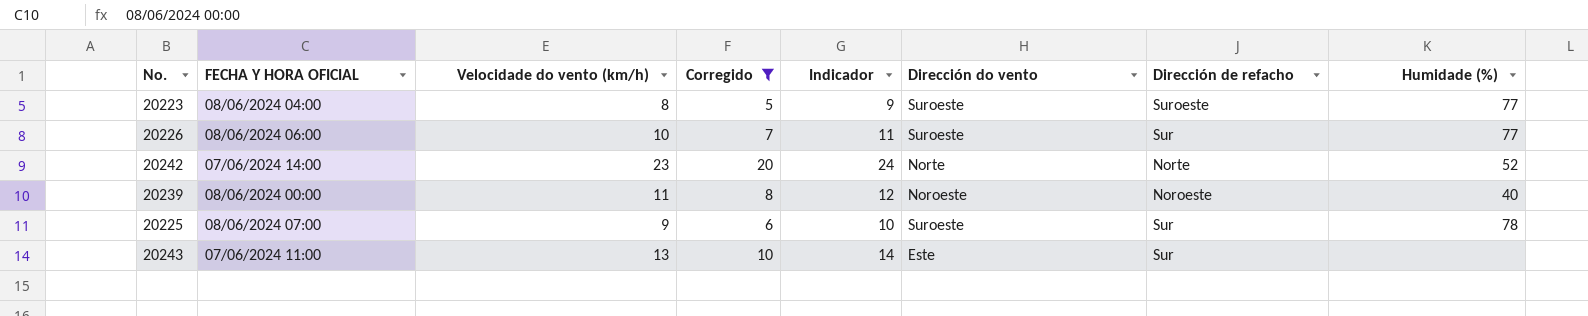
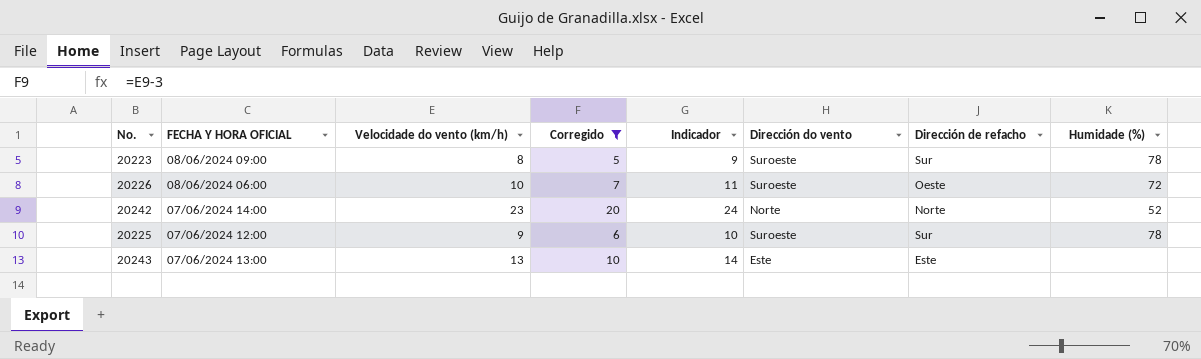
row 20239: 08/06/2024 00:00 | 11 | 8 | 12 | Noroeste | Noroeste | 40 -> none
20223 | FECHA Y HORA OFICIAL: 08/06/2024 04:00 -> 08/06/2024 09:00
20223 | Dirección de refacho: Suroeste -> Sur
20223 | Humidade (%): 77 -> 78
20226 | Dirección de refacho: Sur -> Oeste
20226 | Humidade (%): 77 -> 72
20225 | FECHA Y HORA OFICIAL: 08/06/2024 07:00 -> 07/06/2024 12:00
20243 | FECHA Y HORA OFICIAL: 07/06/2024 11:00 -> 07/06/2024 13:00
20243 | Dirección de refacho: Sur -> Este

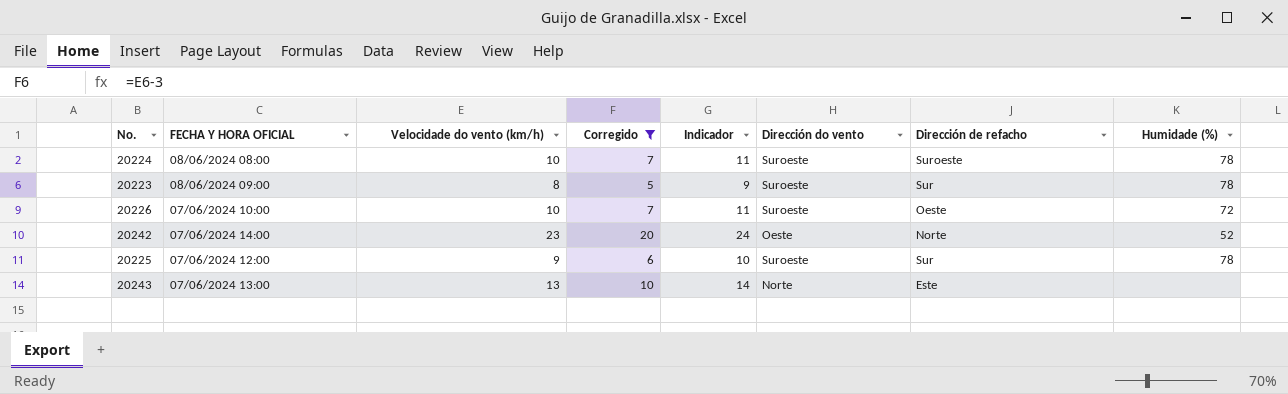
row 20224: none -> 08/06/2024 08:00 | 10 | 7 | 11 | Suroeste | Suroeste | 78
20226 | FECHA Y HORA OFICIAL: 08/06/2024 06:00 -> 07/06/2024 10:00
20242 | Dirección do vento: Norte -> Oeste
20243 | Dirección do vento: Este -> Norte

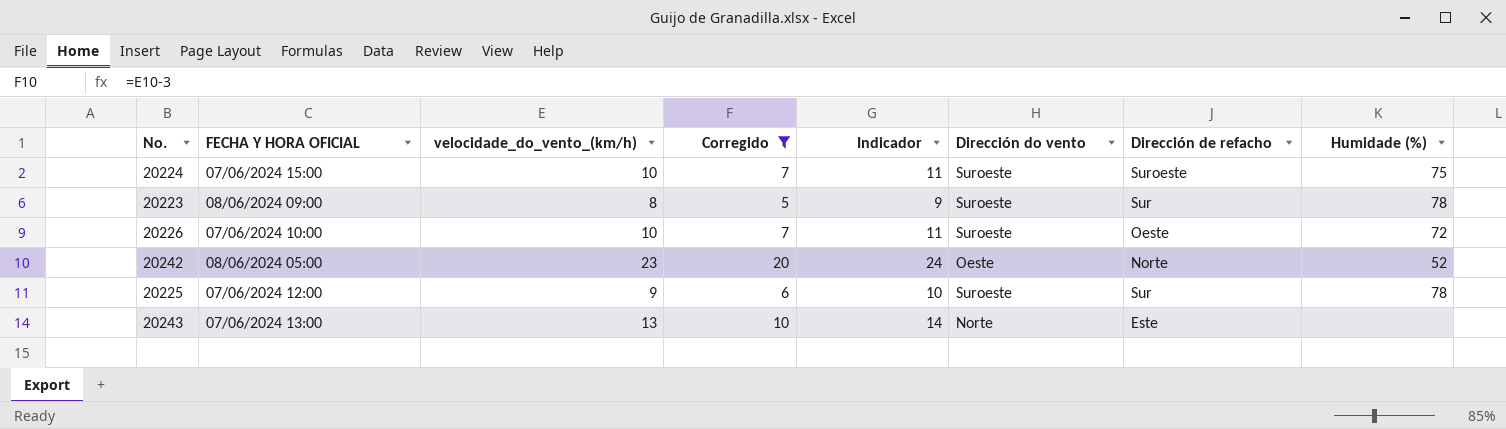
column name: Velocidade do vento (km/h) -> velocidade_do_vento_(km/h)
20224 | FECHA Y HORA OFICIAL: 08/06/2024 08:00 -> 07/06/2024 15:00
20224 | Humidade (%): 78 -> 75
20242 | FECHA Y HORA OFICIAL: 07/06/2024 14:00 -> 08/06/2024 05:00

